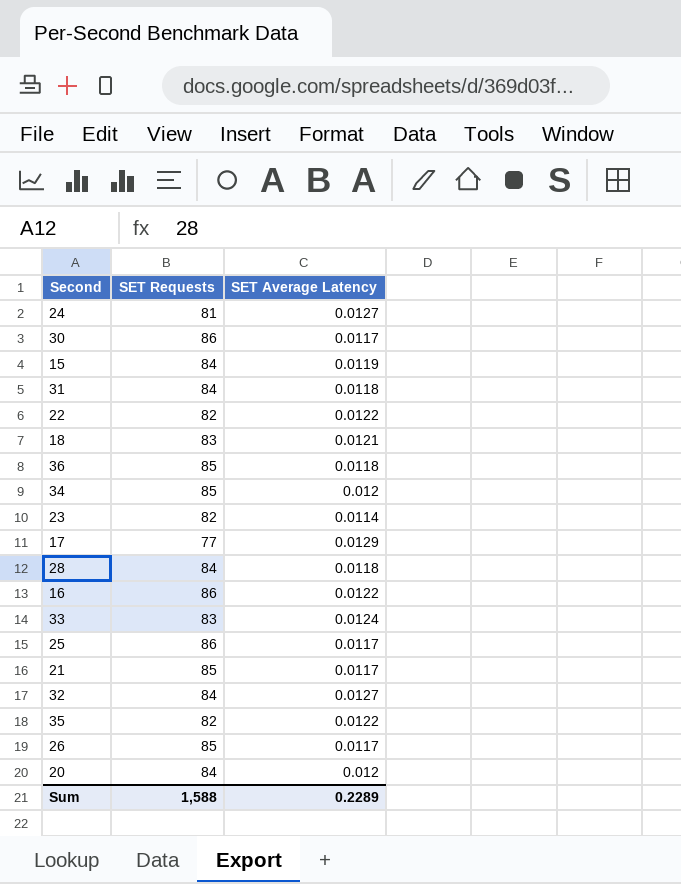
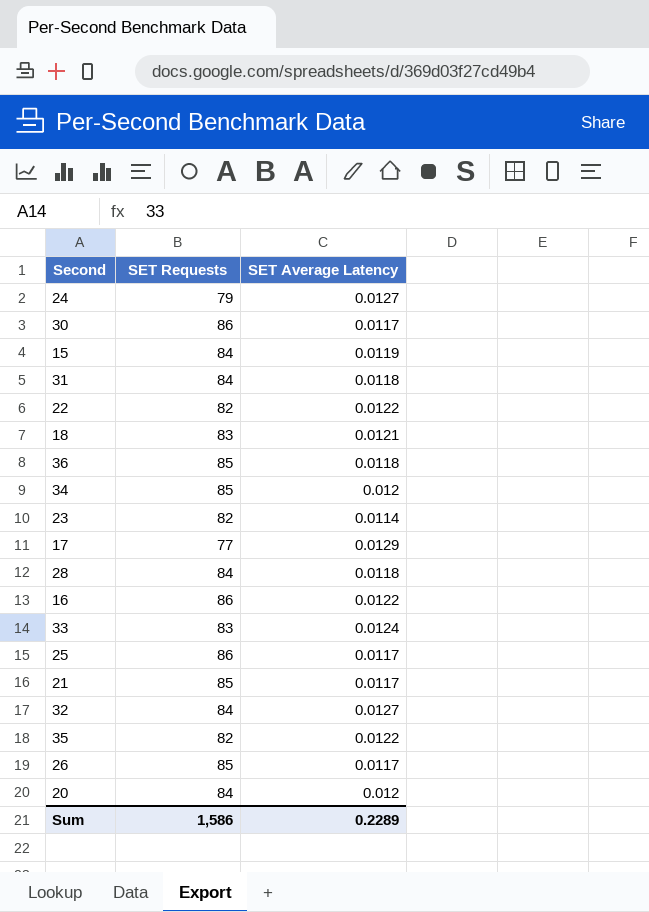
24 | SET Requests: 81 -> 79
Sum | SET Requests: 1,588 -> 1,586

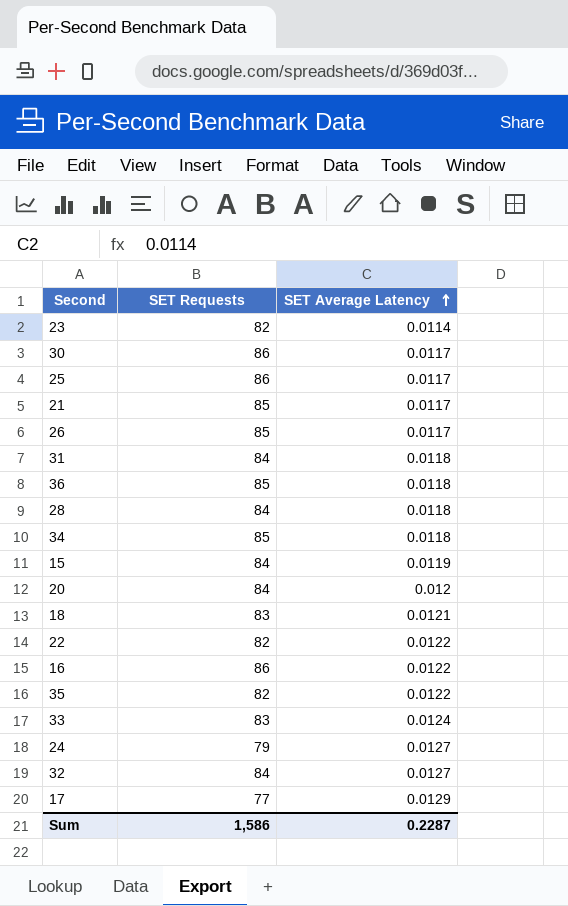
row order: none -> SET Average Latency ascending
34 | SET Average Latency: 0.012 -> 0.0118
Sum | SET Average Latency: 0.2289 -> 0.2287

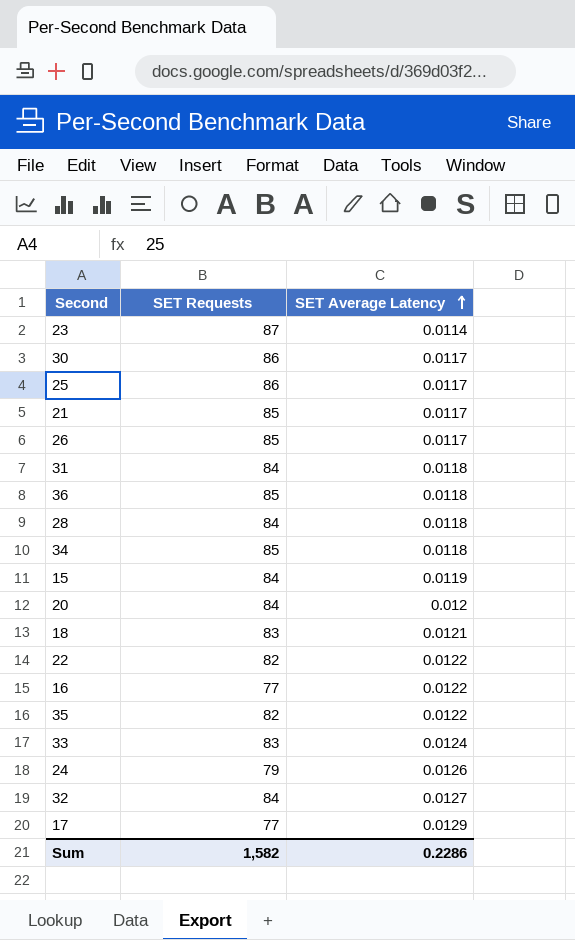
23 | SET Requests: 82 -> 87
16 | SET Requests: 86 -> 77
24 | SET Average Latency: 0.0127 -> 0.0126
Sum | SET Requests: 1,586 -> 1,582
Sum | SET Average Latency: 0.2287 -> 0.2286

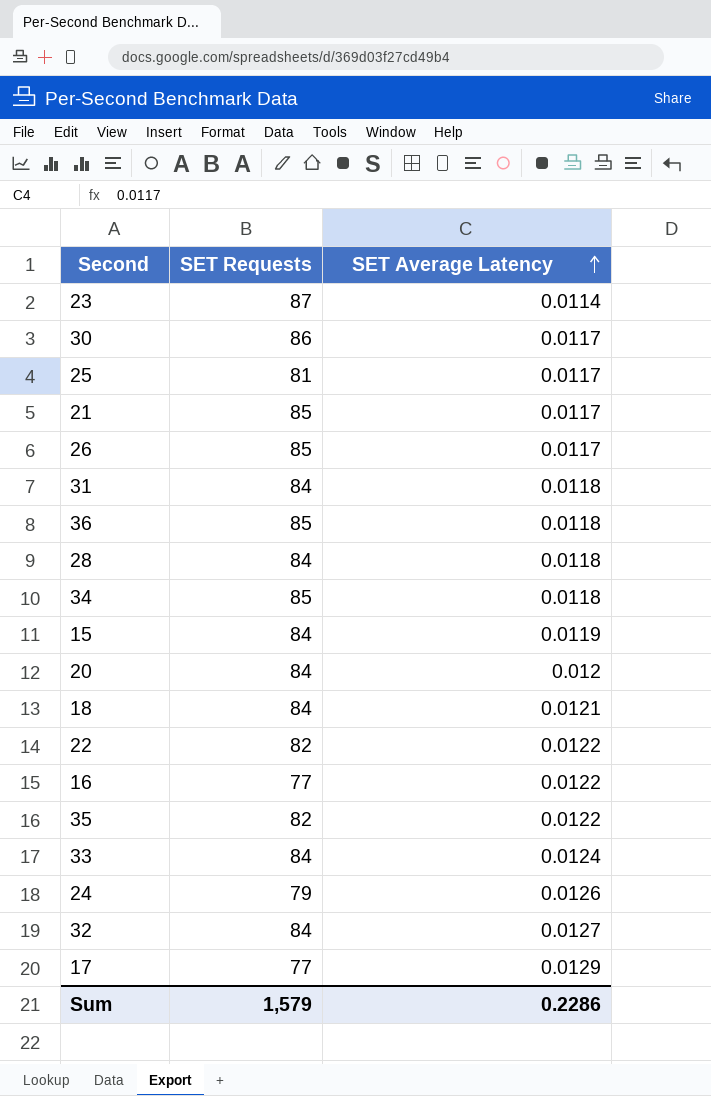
25 | SET Requests: 86 -> 81
18 | SET Requests: 83 -> 84
33 | SET Requests: 83 -> 84
Sum | SET Requests: 1,582 -> 1,579

